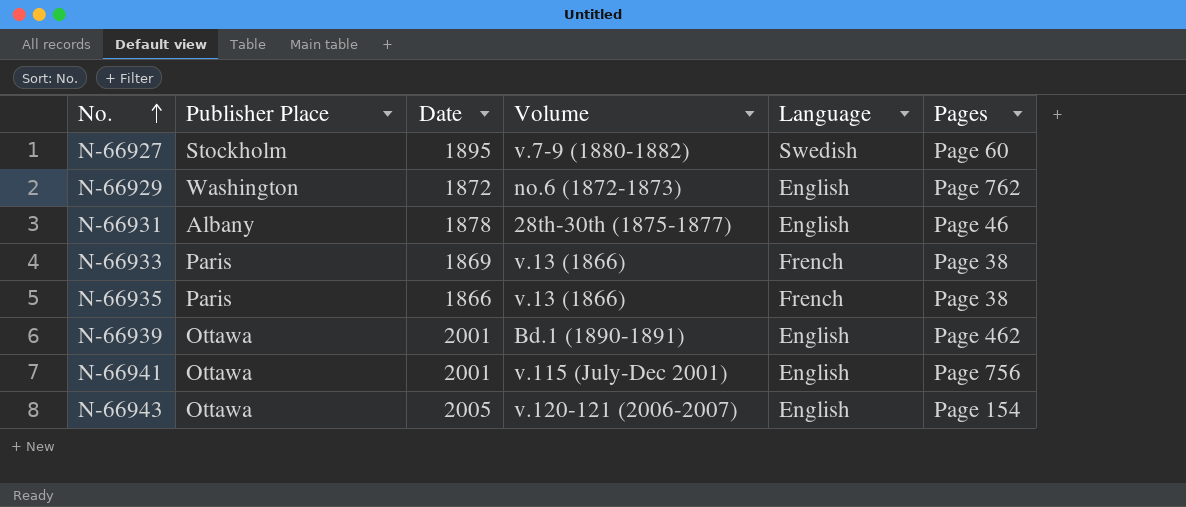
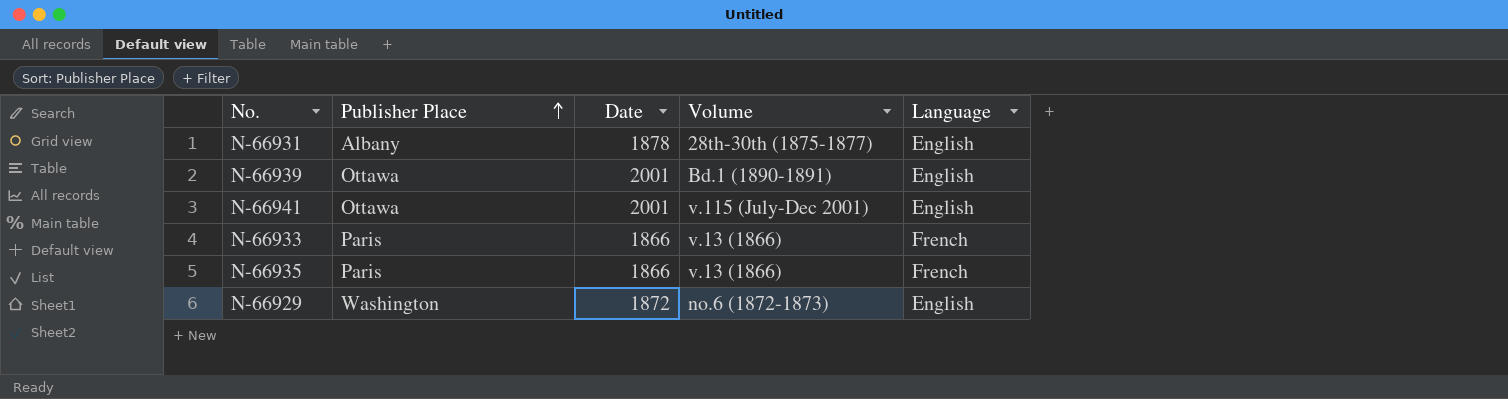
row order: No. ascending -> Publisher Place ascending
column Pages | position: 6 -> none
row N-66927: Stockholm | 1895 | v.7-9 (1880-1882) | Swedish | Page 60 -> none
row N-66943: Ottawa | 2005 | v.120-121 (2006-2007) | English | Page 154 -> none
N-66933 | Date: 1869 -> 1866

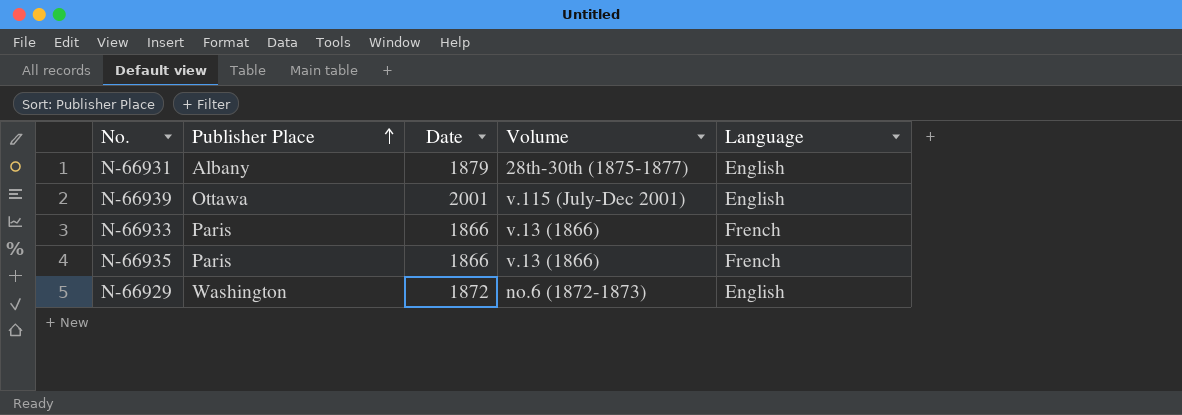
row N-66941: Ottawa | 2001 | v.115 (July-Dec 2001) | English -> none
N-66931 | Date: 1878 -> 1879
N-66939 | Volume: Bd.1 (1890-1891) -> v.115 (July-Dec 2001)

